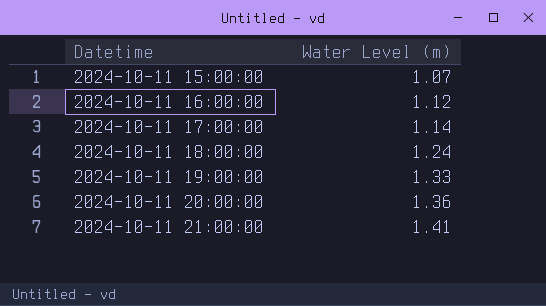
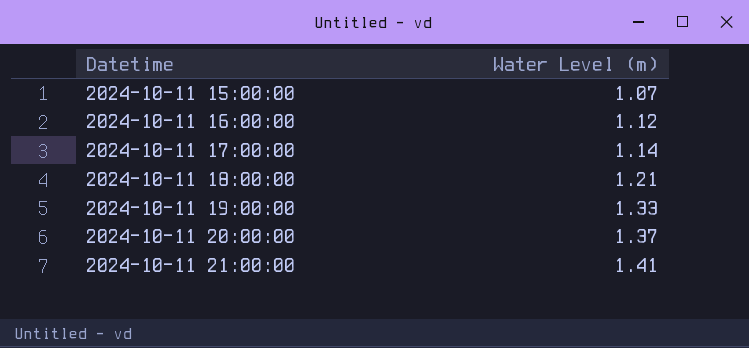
2024-10-11 18:00:00 | Water Level (m): 1.24 -> 1.21
2024-10-11 20:00:00 | Water Level (m): 1.36 -> 1.37

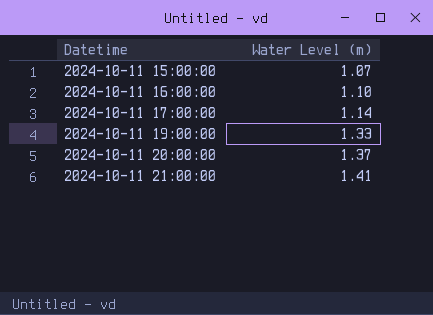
row 2024-10-11 18:00:00: 1.21 -> none
2024-10-11 16:00:00 | Water Level (m): 1.12 -> 1.10

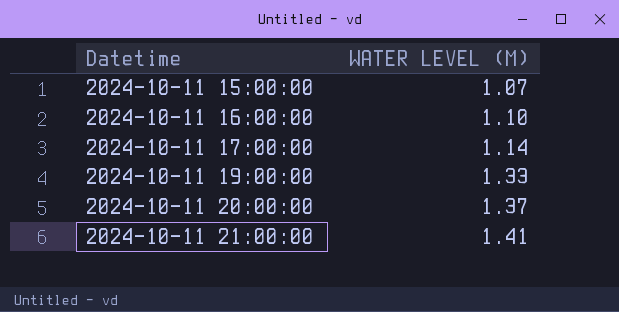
column name: Water Level (m) -> WATER LEVEL (M)

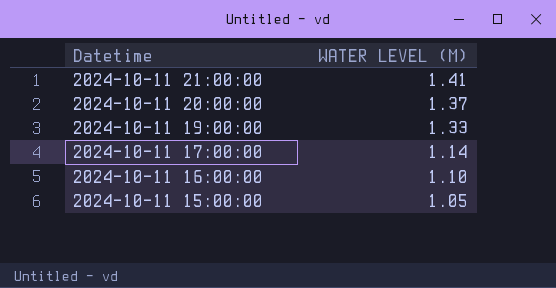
row order: Datetime ascending -> Datetime descending
2024-10-11 15:00:00 | WATER LEVEL (M): 1.07 -> 1.05

